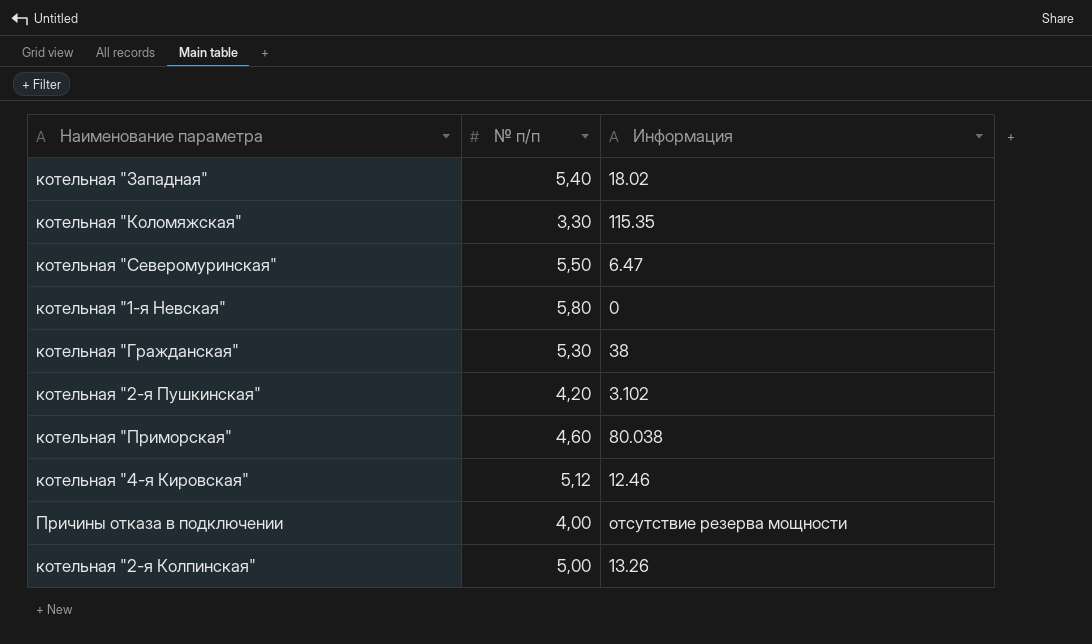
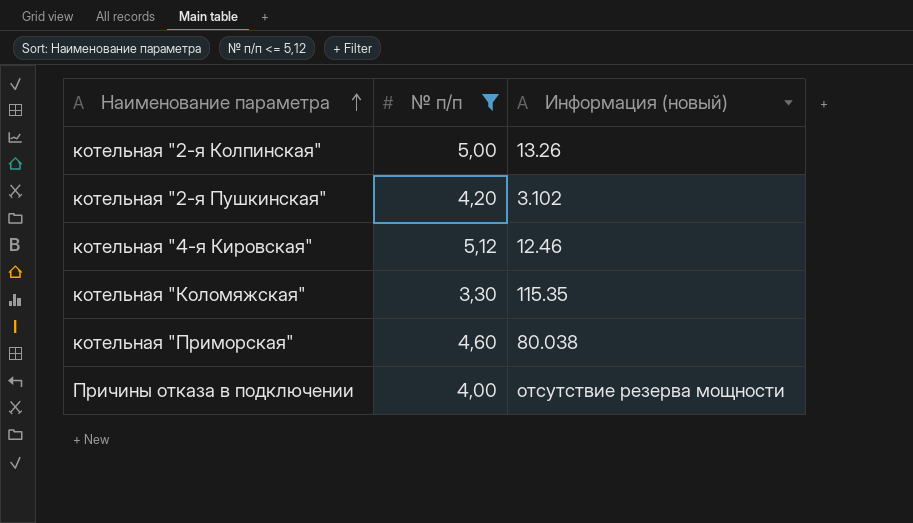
filter: none -> № п/п <= 5,12
row order: none -> Наименование параметра ascending
column name: Информация -> Информация (новый)

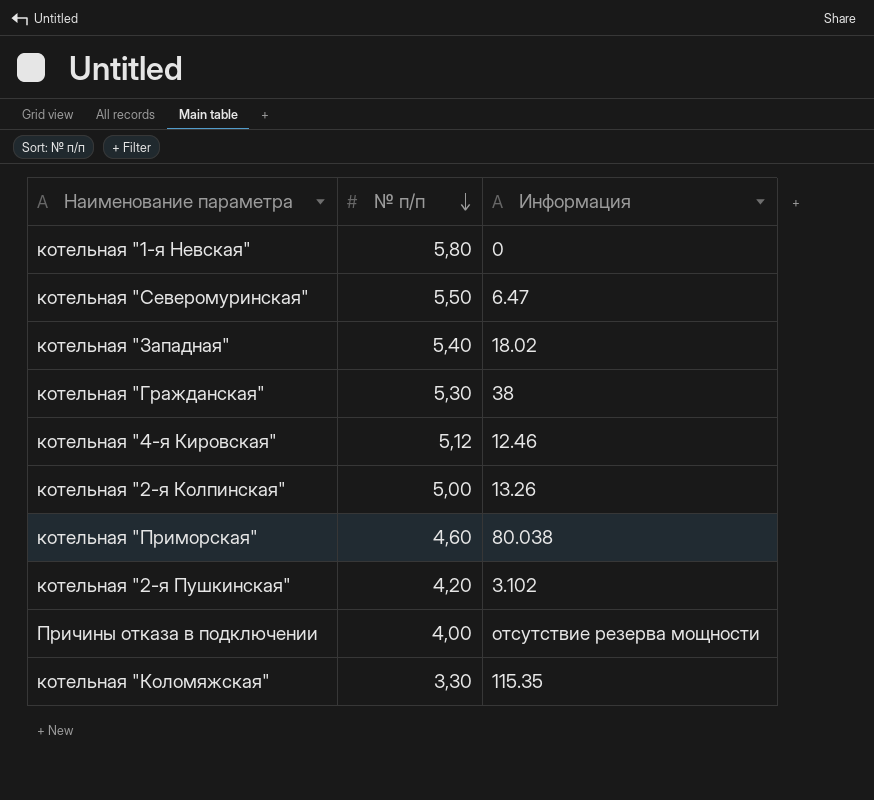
filter: № п/п <= 5,12 -> none
row order: Наименование параметра ascending -> № п/п descending
column name: Информация (новый) -> Информация

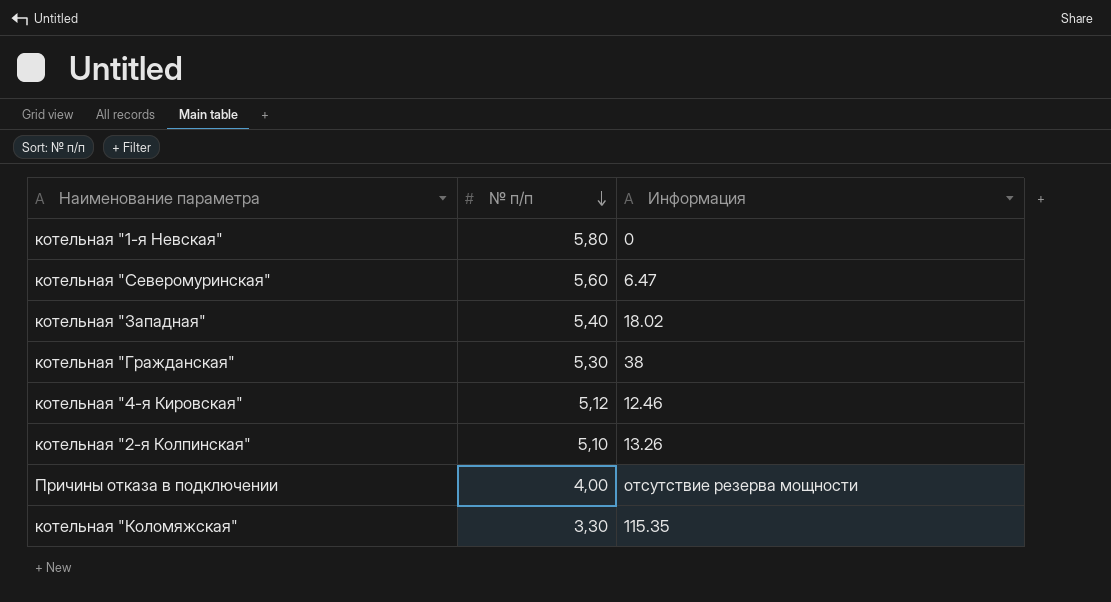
row котельная "Приморская": 4,60 | 80.038 -> none
row котельная "2-я Пушкинская": 4,20 | 3.102 -> none
котельная "Северомуринская" | № п/п: 5,50 -> 5,60
котельная "2-я Колпинская" | № п/п: 5,00 -> 5,10

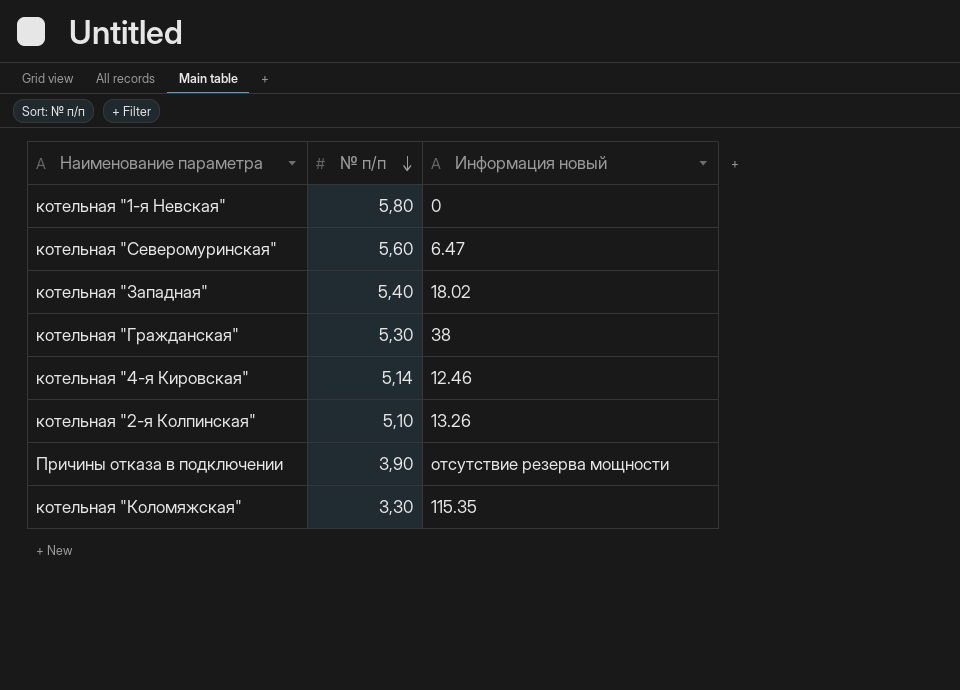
column name: Информация -> Информация новый
котельная "4-я Кировская" | № п/п: 5,12 -> 5,14
Причины отказа в подключении | № п/п: 4,00 -> 3,90

